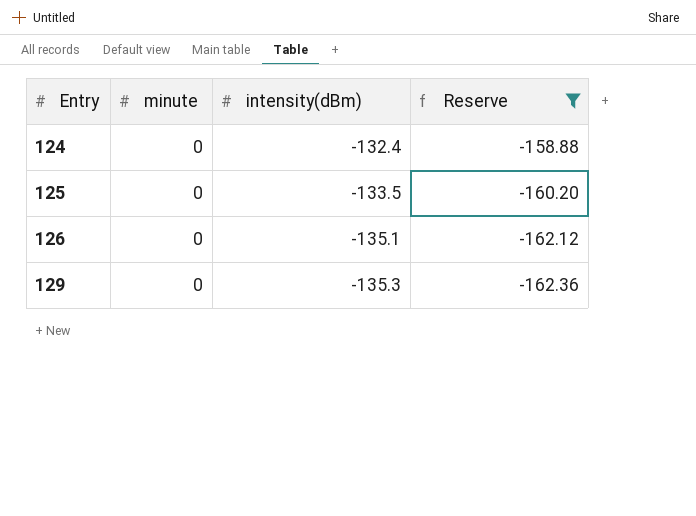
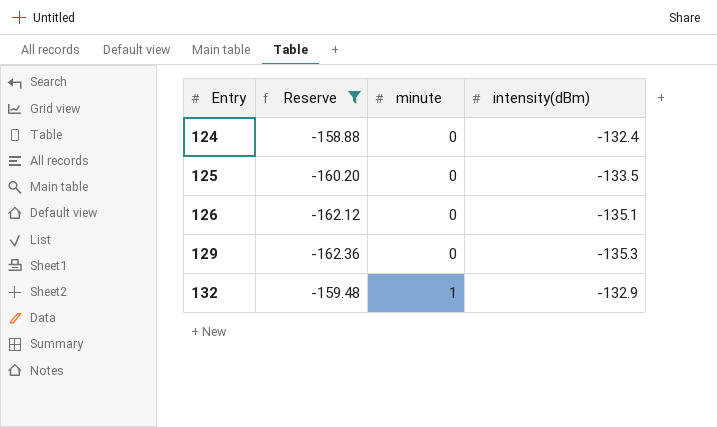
column Reserve | position: 4 -> 2
row 132: none -> -159.48 | 1 | -132.9

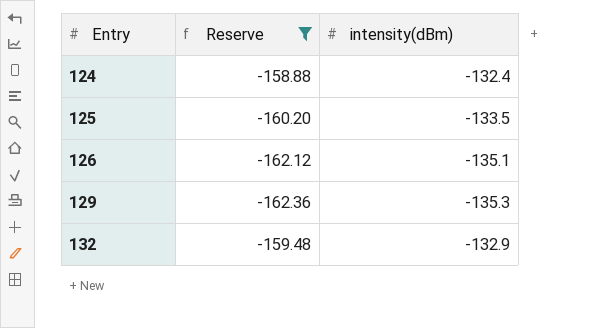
column minute | position: 3 -> none

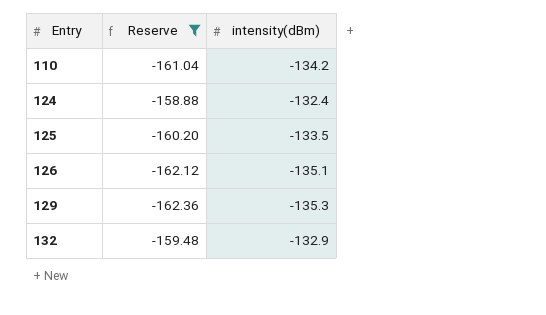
row 110: none -> -161.04 | -134.2

